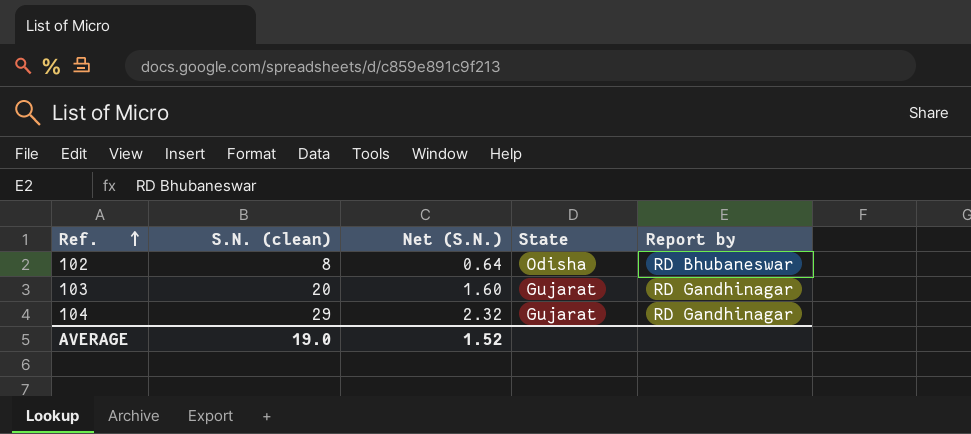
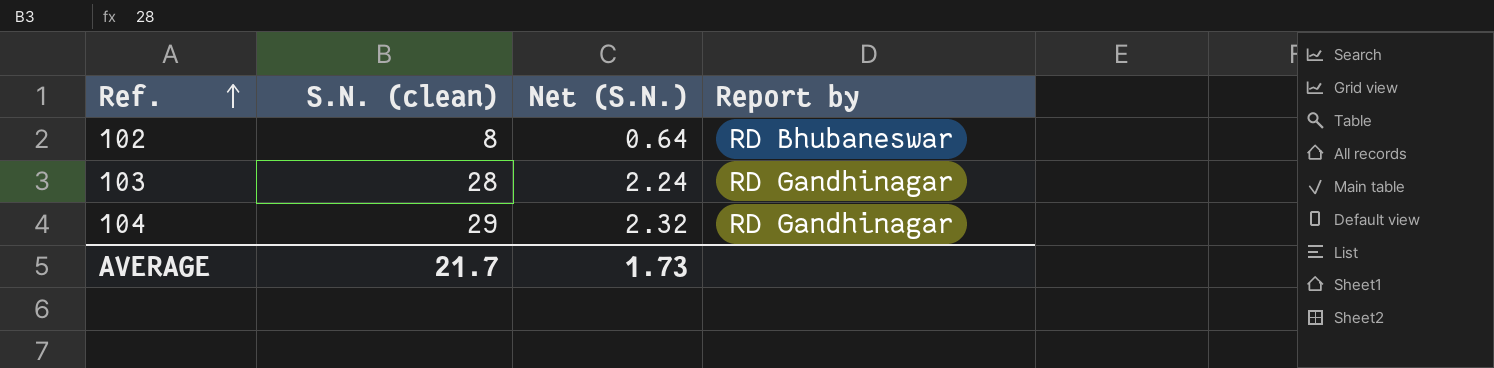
column State | position: 4 -> none
103 | S.N. (clean): 20 -> 28
103 | Net (S.N.): 1.60 -> 2.24
AVERAGE | S.N. (clean): 19.0 -> 21.7
AVERAGE | Net (S.N.): 1.52 -> 1.73

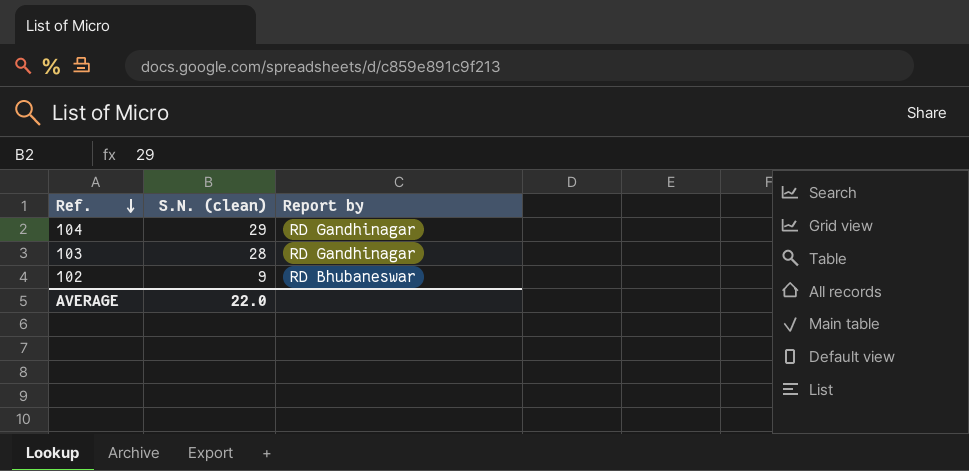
row order: Ref. ascending -> Ref. descending
column Net (S.N.) | formula: [S.N. (clean)] * 0.08 -> none
102 | S.N. (clean): 8 -> 9
AVERAGE | S.N. (clean): 21.7 -> 22.0

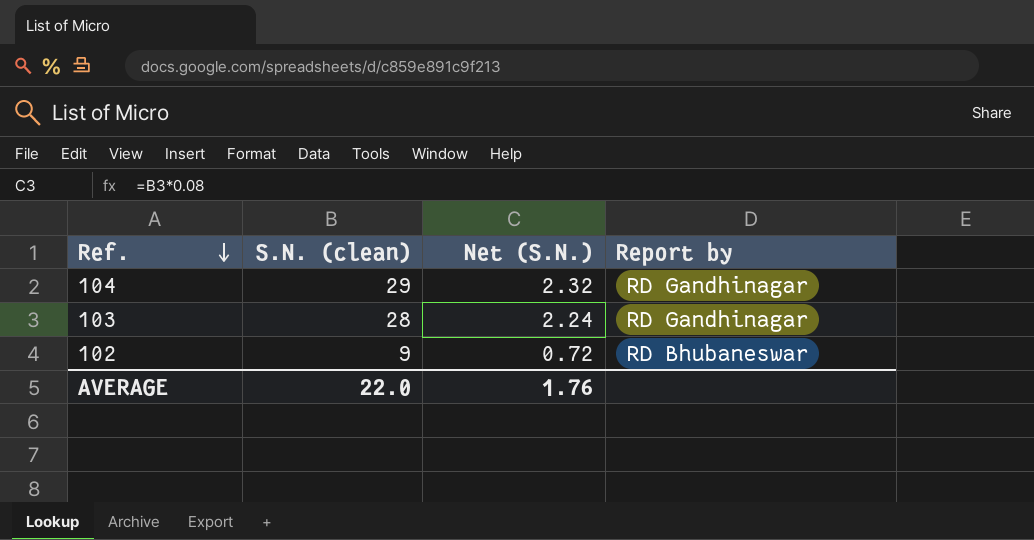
column Net (S.N.) | formula: none -> [S.N. (clean)] * 0.08

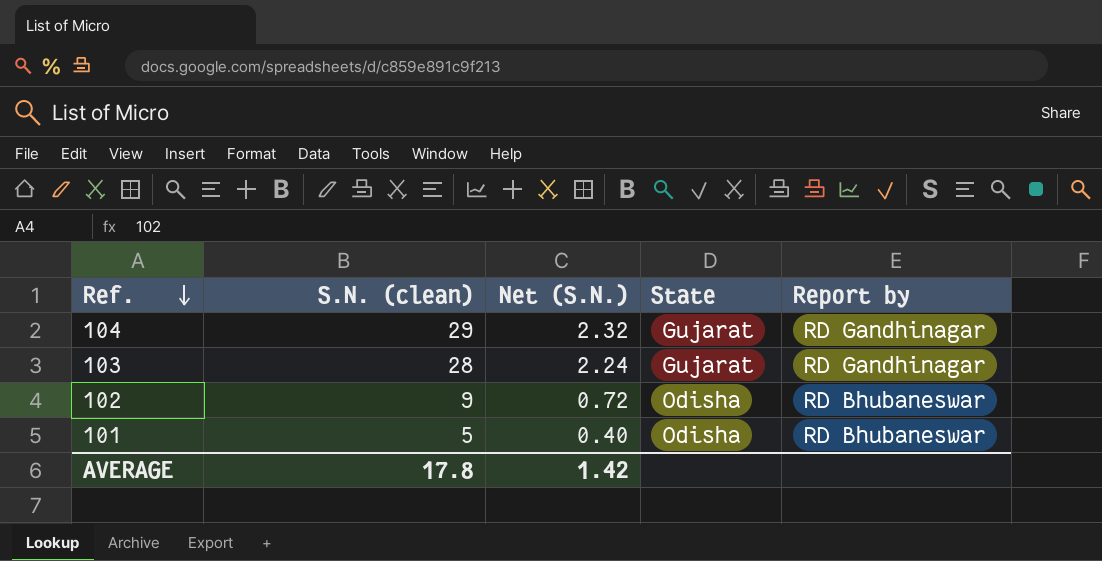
column State | position: none -> 4
row 101: none -> 5 | 0.40 | Odisha | RD Bhubaneswar
AVERAGE | S.N. (clean): 22.0 -> 17.8
AVERAGE | Net (S.N.): 1.76 -> 1.42

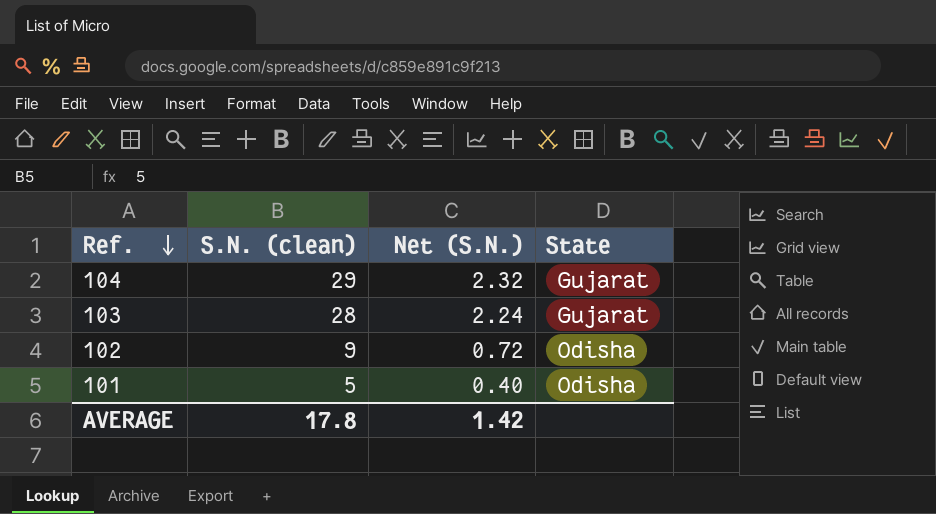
column Report by | position: 5 -> none

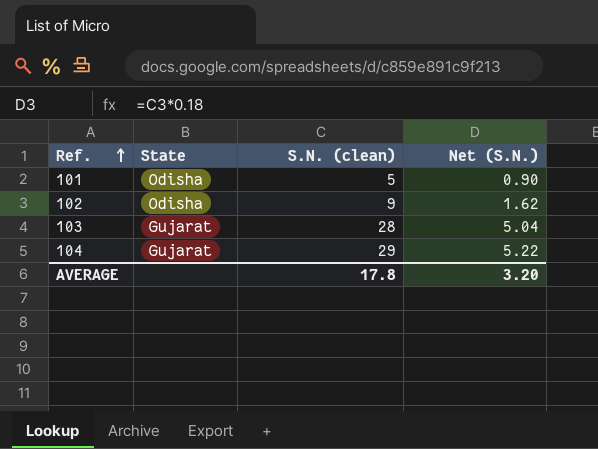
row order: Ref. descending -> Ref. ascending
column State | position: 4 -> 2
column Net (S.N.) | formula: [S.N. (clean)] * 0.08 -> [S.N. (clean)] * 0.18
AVERAGE | Net (S.N.): 1.42 -> 3.20

